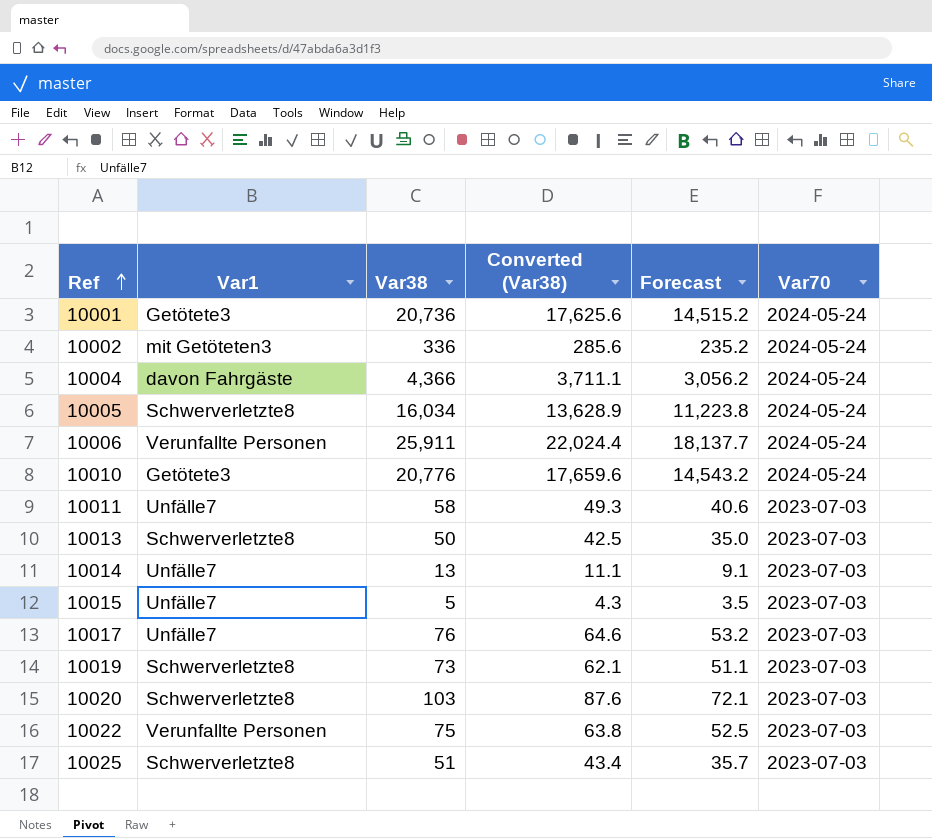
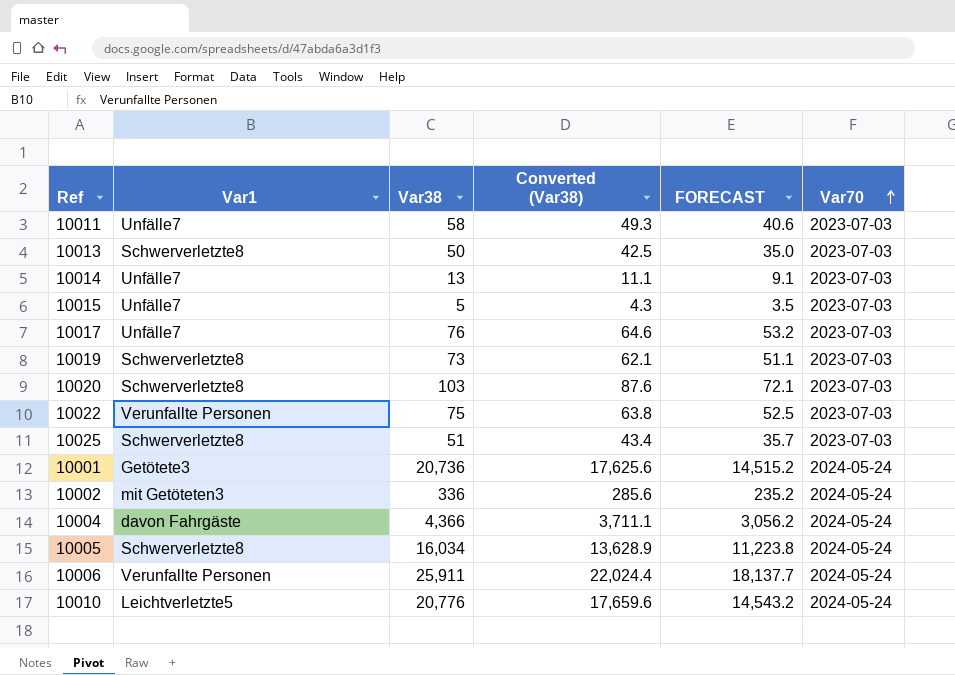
row order: Ref ascending -> Var70 ascending
column name: Forecast -> FORECAST
10010 | Var1: Getötete3 -> Leichtverletzte5

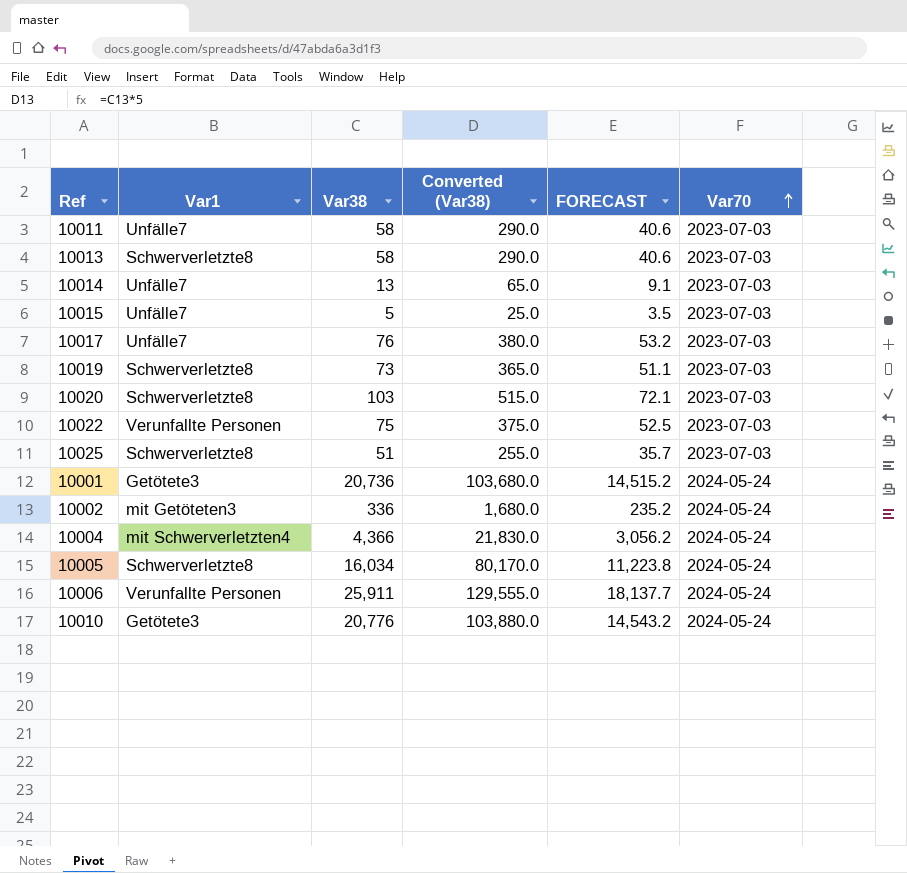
column Converted (Var38) | formula: [Var38] * 0.85 -> [Var38] * 5
10013 | Var38: 50 -> 58
10013 | FORECAST: 35.0 -> 40.6
10004 | Var1: davon Fahrgäste -> mit Schwerverletzten4
10010 | Var1: Leichtverletzte5 -> Getötete3

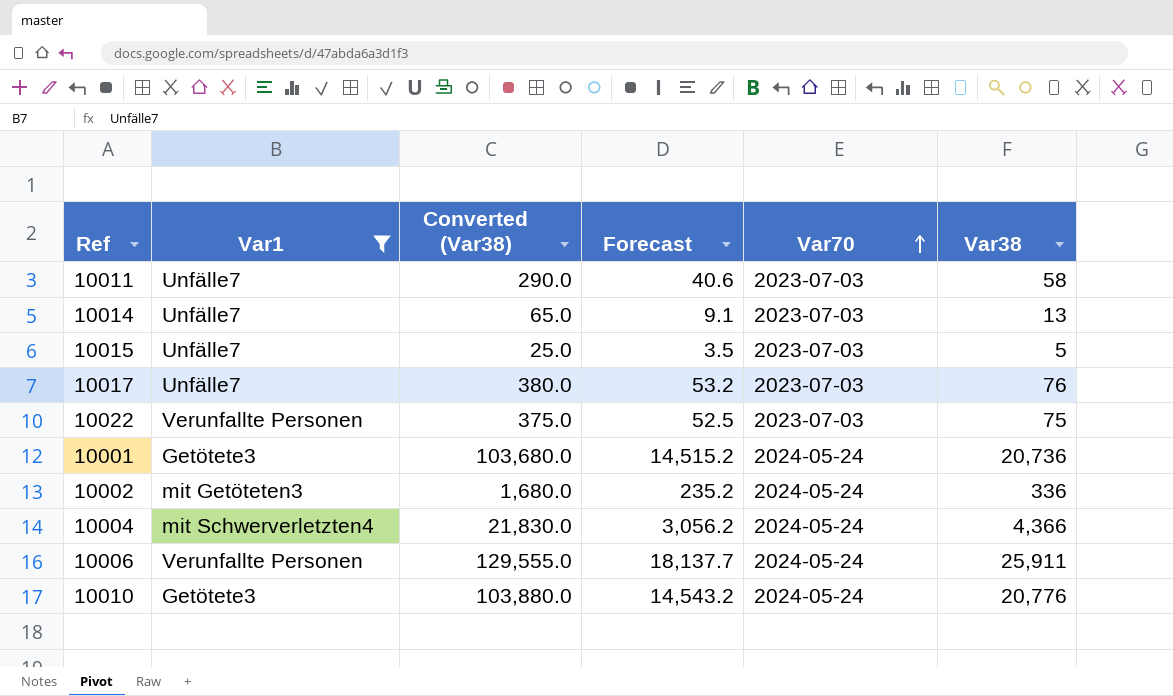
filter: none -> Var1 != Schwerverletzte8
column name: FORECAST -> Forecast
column Var38 | position: 3 -> 6

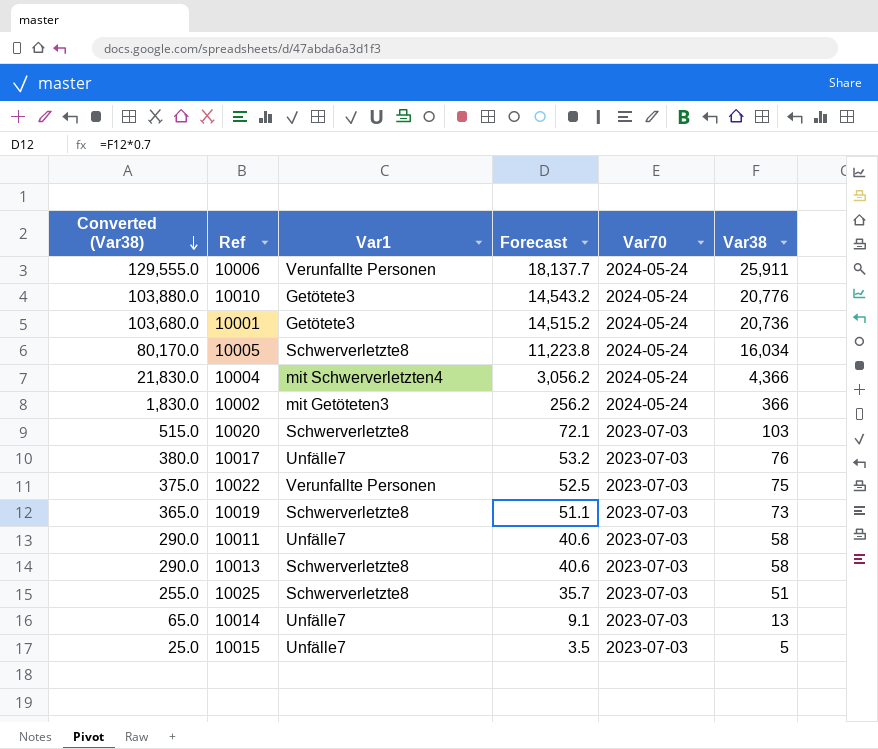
filter: Var1 != Schwerverletzte8 -> none
row order: Var70 ascending -> Converted (Var38) descending
column Converted (Var38) | position: 3 -> 1
10002 | Converted (Var38): 1,680.0 -> 1,830.0
10002 | Forecast: 235.2 -> 256.2
10002 | Var38: 336 -> 366

